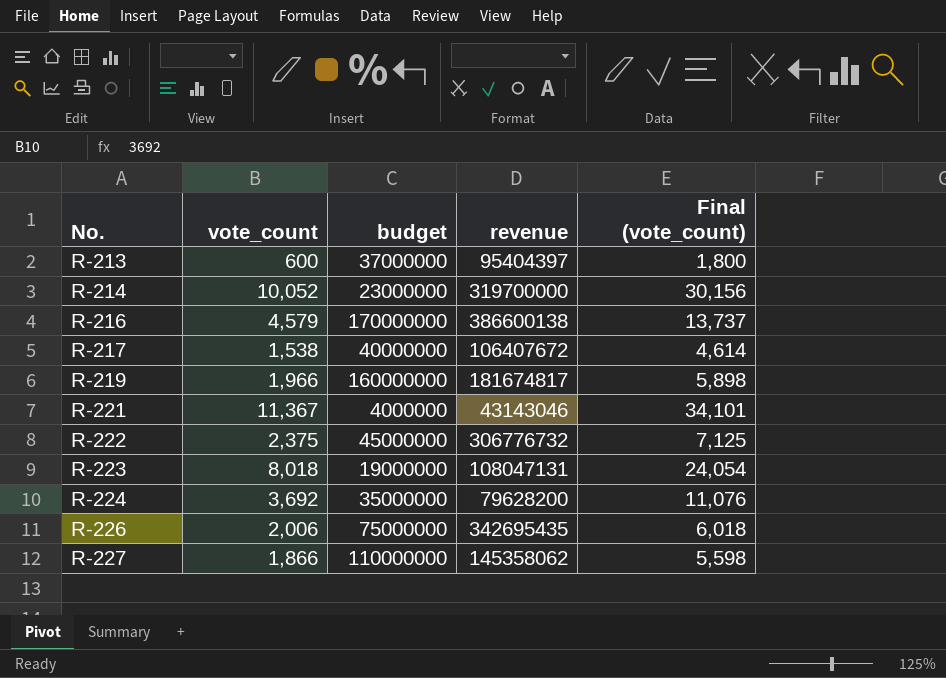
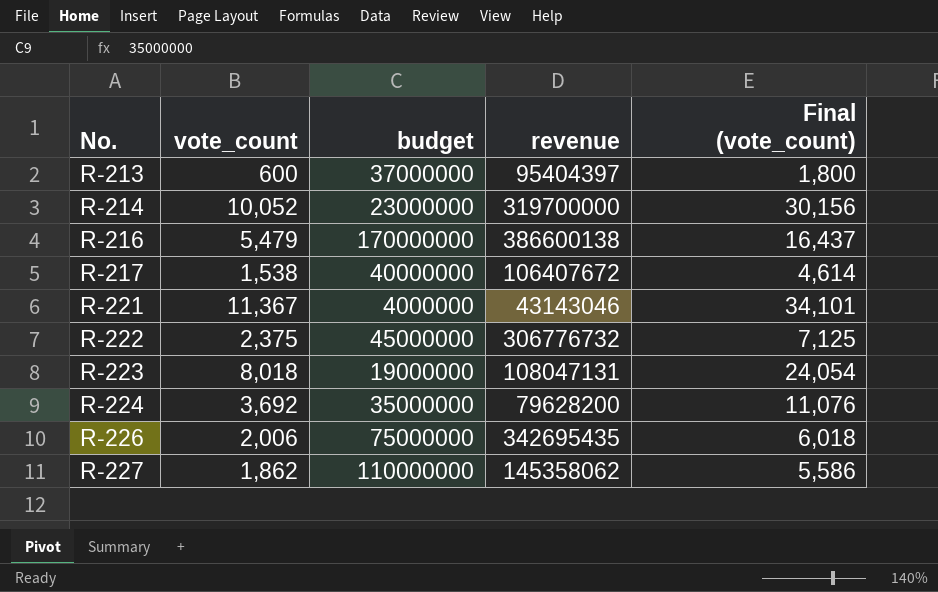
row R-219: 1,966 | 160000000 | 181674817 | 5,898 -> none
R-216 | vote_count: 4,579 -> 5,479
R-216 | Final (vote_count): 13,737 -> 16,437
R-227 | vote_count: 1,866 -> 1,862
R-227 | Final (vote_count): 5,598 -> 5,586

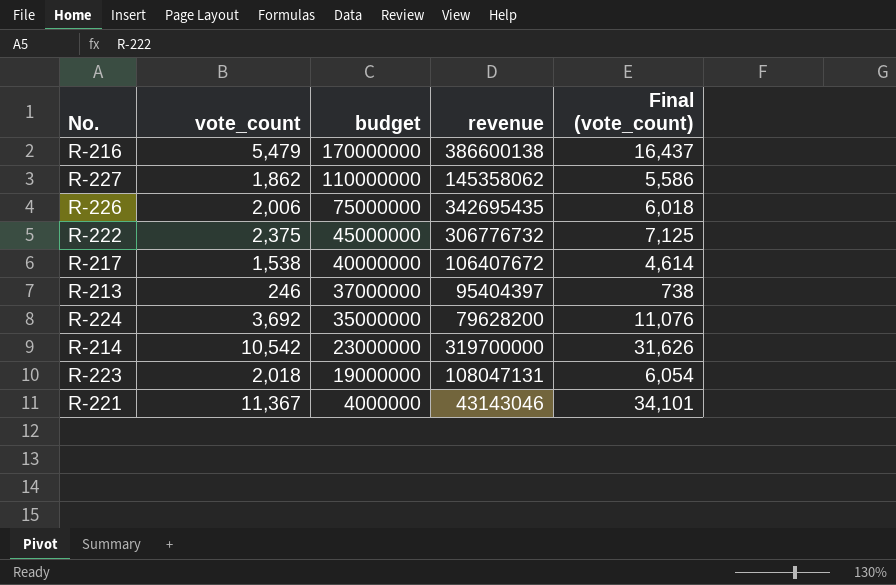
row order: No. ascending -> budget descending
R-213 | vote_count: 600 -> 246
R-213 | Final (vote_count): 1,800 -> 738
R-214 | vote_count: 10,052 -> 10,542
R-214 | Final (vote_count): 30,156 -> 31,626
R-223 | vote_count: 8,018 -> 2,018
R-223 | Final (vote_count): 24,054 -> 6,054

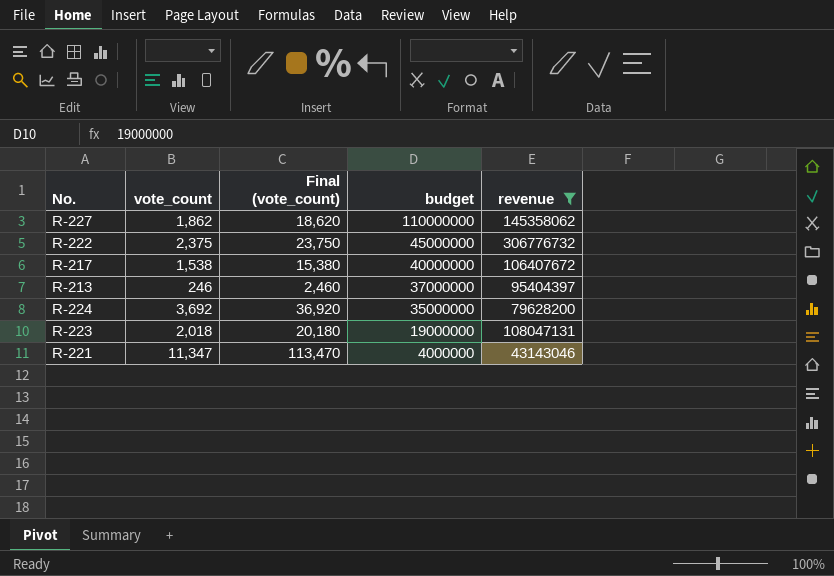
filter: none -> revenue <= 306776732
column Final (vote_count) | formula: [vote_count] * 3 -> [vote_count] * 10
column Final (vote_count) | position: 5 -> 3
R-221 | vote_count: 11,367 -> 11,347

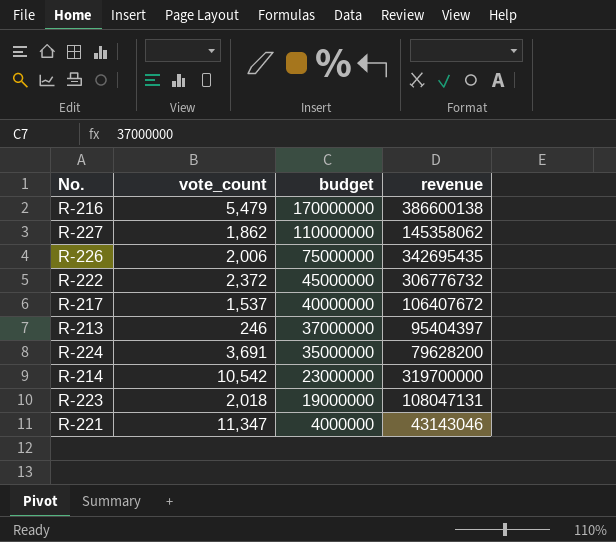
filter: revenue <= 306776732 -> none
column Final (vote_count) | formula: [vote_count] * 10 -> none
R-222 | vote_count: 2,375 -> 2,372
R-217 | vote_count: 1,538 -> 1,537
R-224 | vote_count: 3,692 -> 3,691

